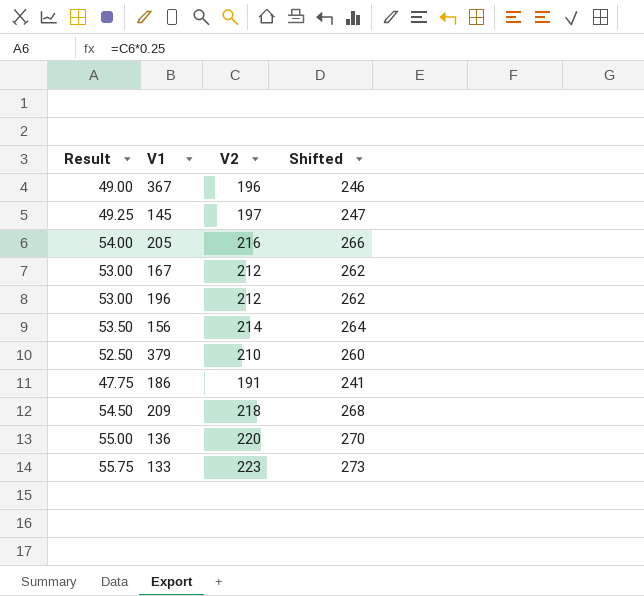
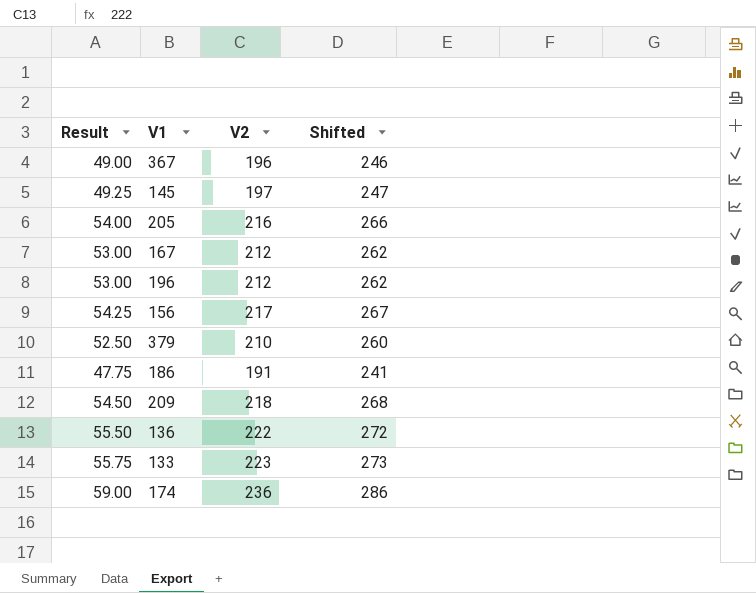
156 | Result: 53.50 -> 54.25
156 | V2: 214 -> 217
156 | Shifted: 264 -> 267
136 | Result: 55.00 -> 55.50
136 | V2: 220 -> 222
136 | Shifted: 270 -> 272
row 174: none -> 59.00 | 236 | 286

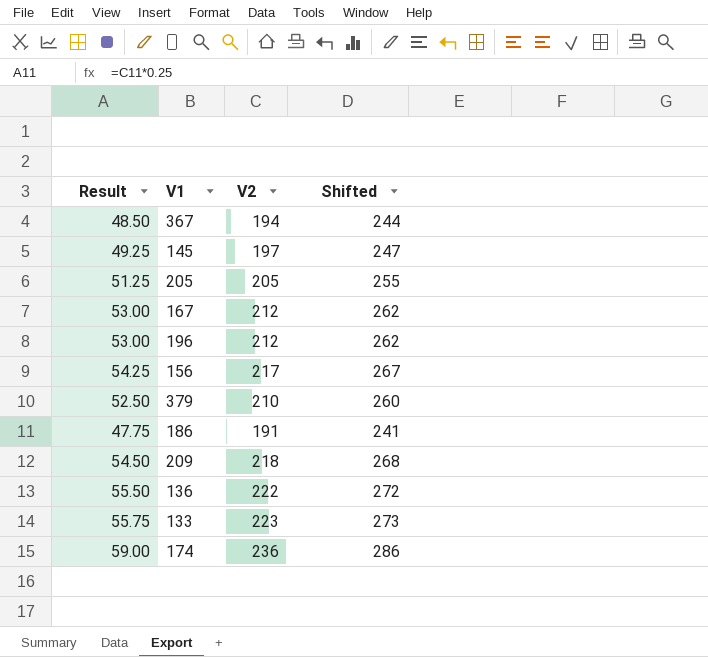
367 | Result: 49.00 -> 48.50
367 | V2: 196 -> 194
367 | Shifted: 246 -> 244
205 | Result: 54.00 -> 51.25
205 | V2: 216 -> 205
205 | Shifted: 266 -> 255

